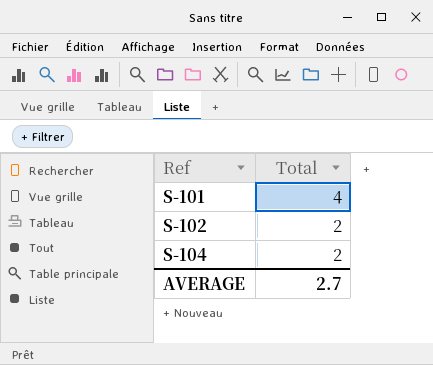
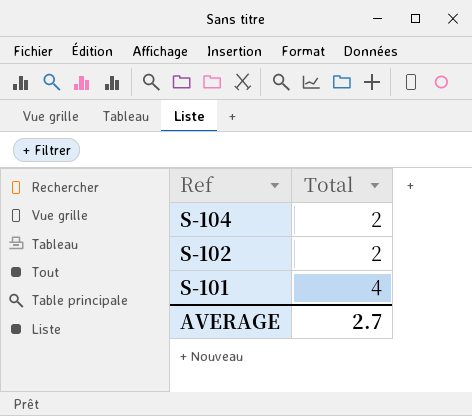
row order: Ref ascending -> Ref descending

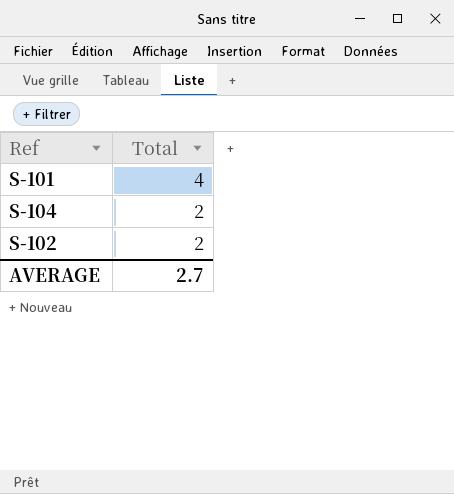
row order: Ref descending -> Total descending

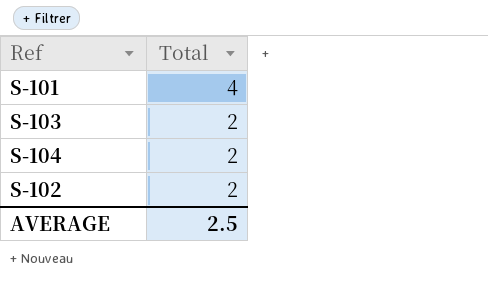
row S-103: none -> 2
AVERAGE | Total: 2.7 -> 2.5

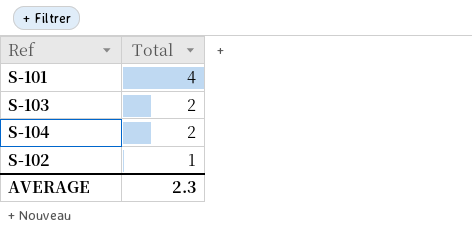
S-102 | Total: 2 -> 1
AVERAGE | Total: 2.5 -> 2.3

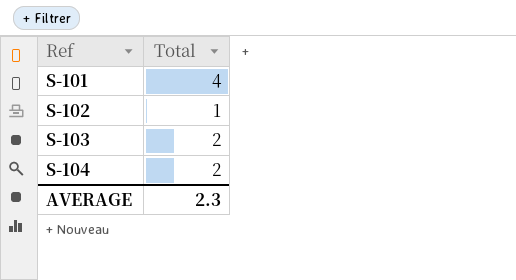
row order: Total descending -> Ref ascending

